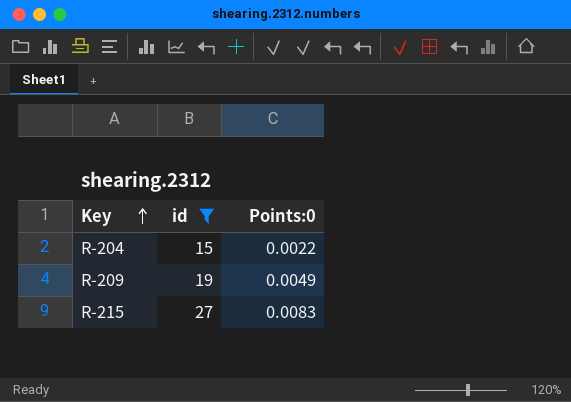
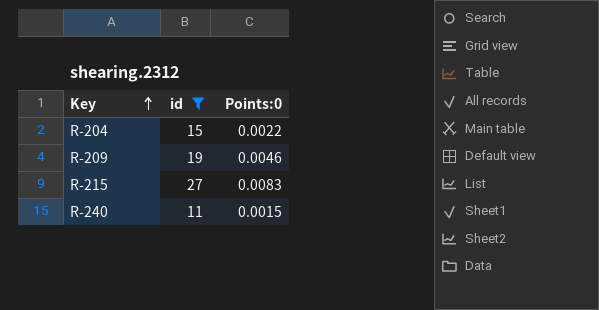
R-209 | Points:0: 0.0049 -> 0.0046
row R-240: none -> 11 | 0.0015

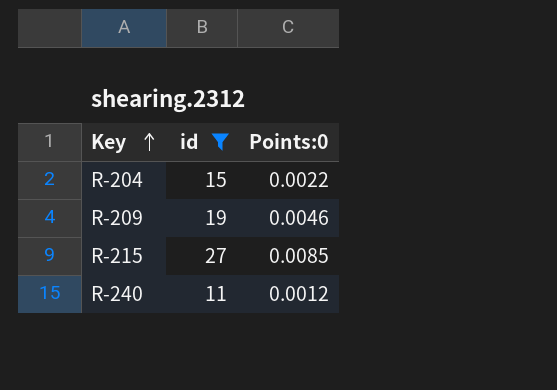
R-215 | Points:0: 0.0083 -> 0.0085
R-240 | Points:0: 0.0015 -> 0.0012

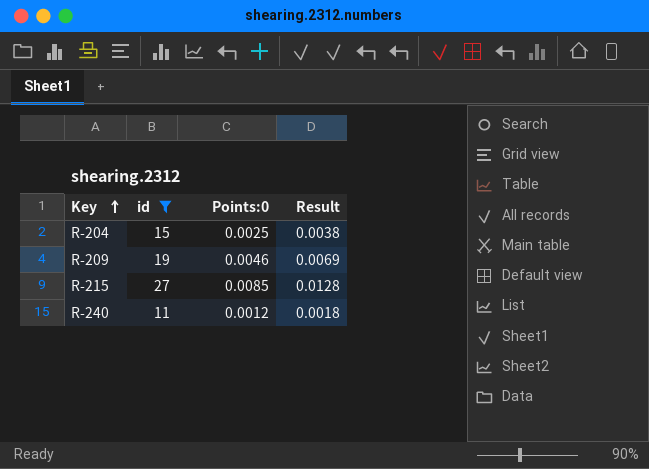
column Result | formula: none -> [Points:0] * 1.5
R-204 | Points:0: 0.0022 -> 0.0025

